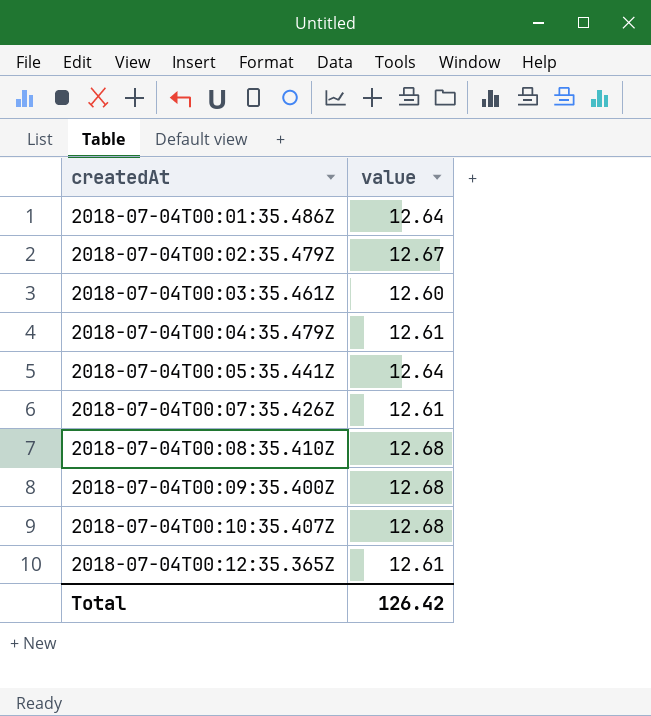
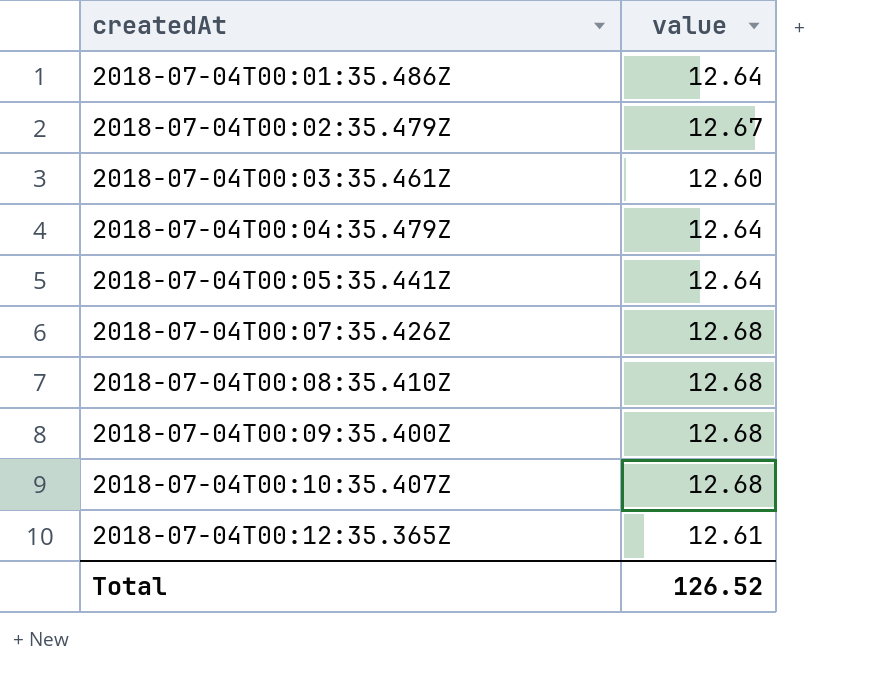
2018-07-04T00:04:35.479Z | value: 12.61 -> 12.64
2018-07-04T00:07:35.426Z | value: 12.61 -> 12.68
Total | value: 126.42 -> 126.52

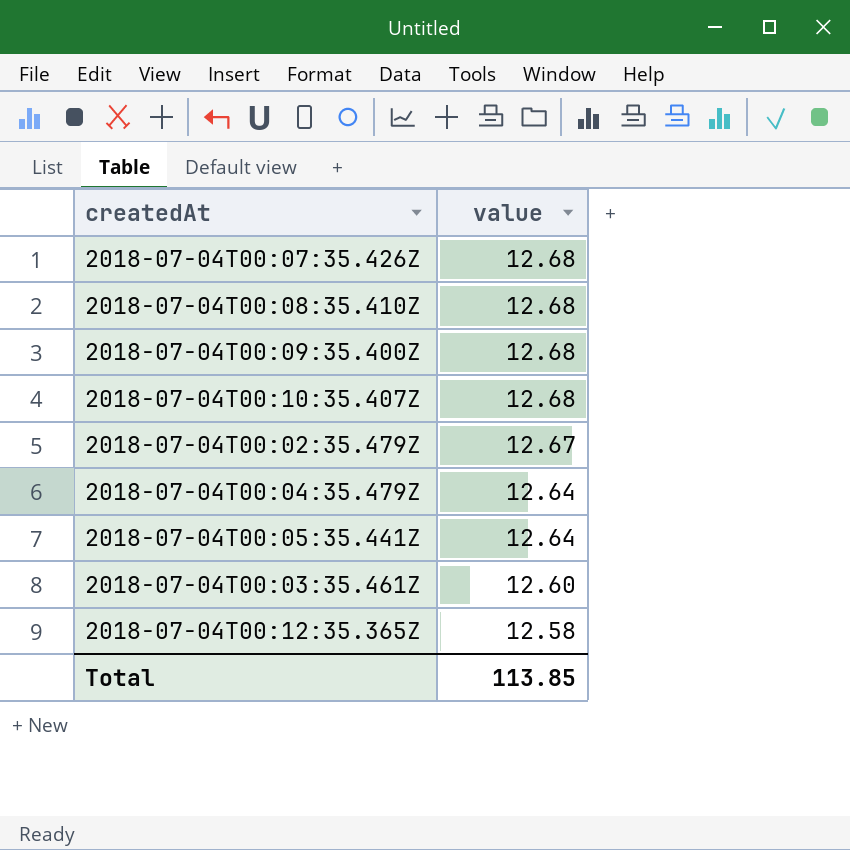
row order: createdAt ascending -> value descending
row 2018-07-04T00:01:35.486Z: 12.64 -> none
2018-07-04T00:12:35.365Z | value: 12.61 -> 12.58
Total | value: 126.52 -> 113.85

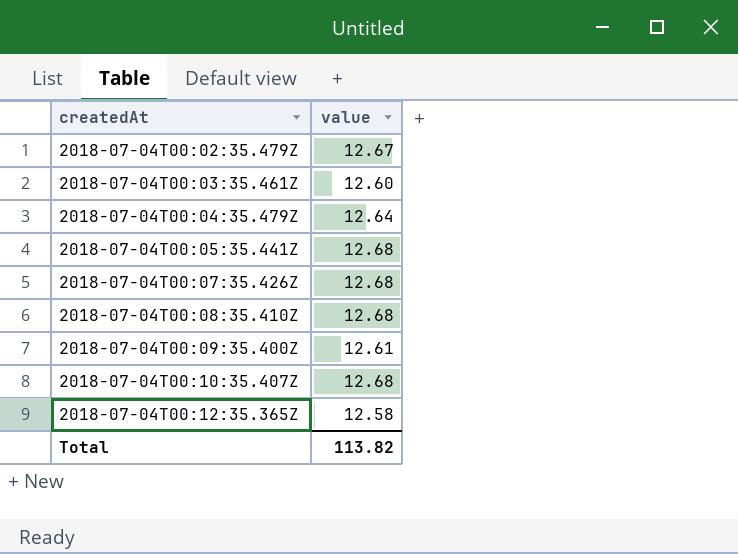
row order: value descending -> createdAt ascending
2018-07-04T00:05:35.441Z | value: 12.64 -> 12.68
2018-07-04T00:09:35.400Z | value: 12.68 -> 12.61
Total | value: 113.85 -> 113.82

